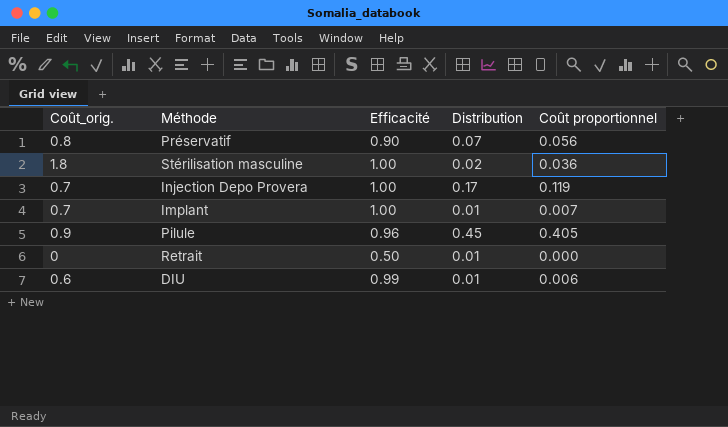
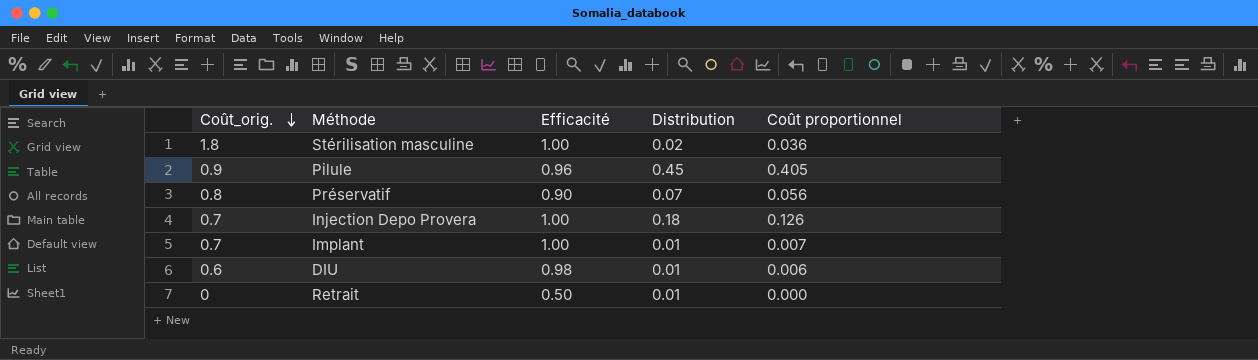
row order: none -> Coût_orig. descending
Injection Depo Provera | Distribution: 0.17 -> 0.18
Injection Depo Provera | Coût proportionnel: 0.119 -> 0.126
DIU | Efficacité: 0.99 -> 0.98

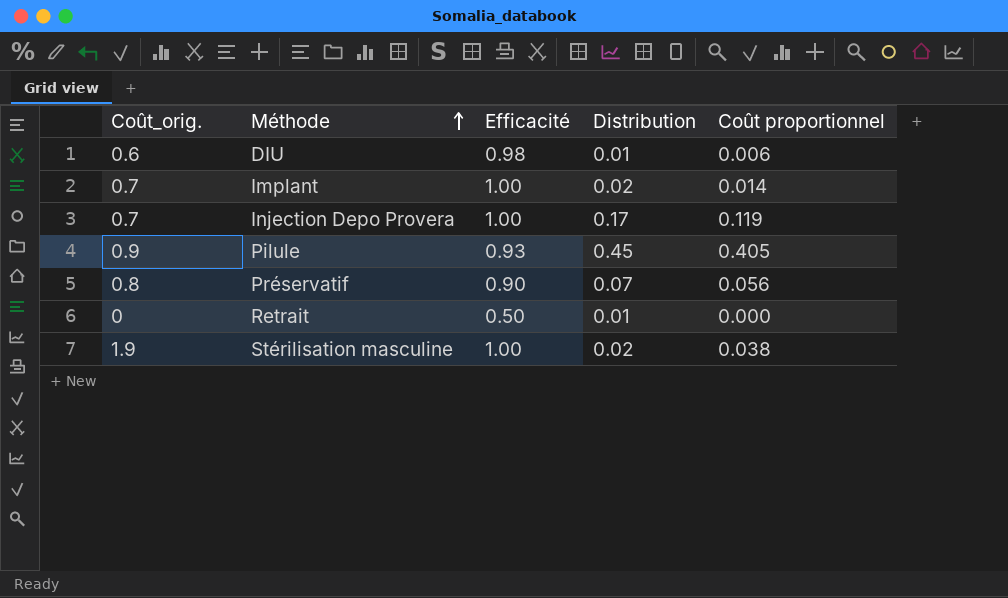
row order: Coût_orig. descending -> Méthode ascending
Implant | Distribution: 0.01 -> 0.02
Implant | Coût proportionnel: 0.007 -> 0.014
Injection Depo Provera | Distribution: 0.18 -> 0.17
Injection Depo Provera | Coût proportionnel: 0.126 -> 0.119
Pilule | Efficacité: 0.96 -> 0.93
Stérilisation masculine | Coût_orig.: 1.8 -> 1.9
Stérilisation masculine | Coût proportionnel: 0.036 -> 0.038

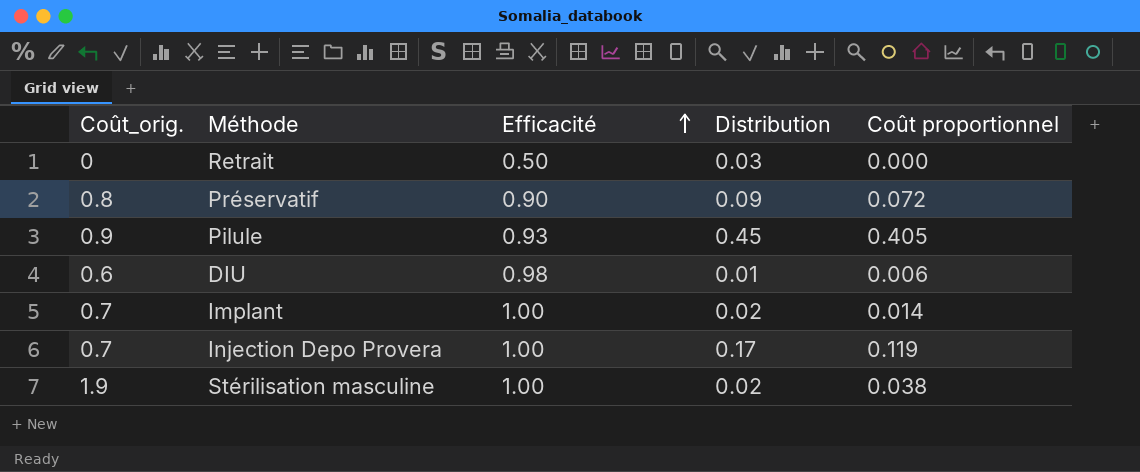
row order: Méthode ascending -> Efficacité ascending
Retrait | Distribution: 0.01 -> 0.03
Préservatif | Distribution: 0.07 -> 0.09
Préservatif | Coût proportionnel: 0.056 -> 0.072

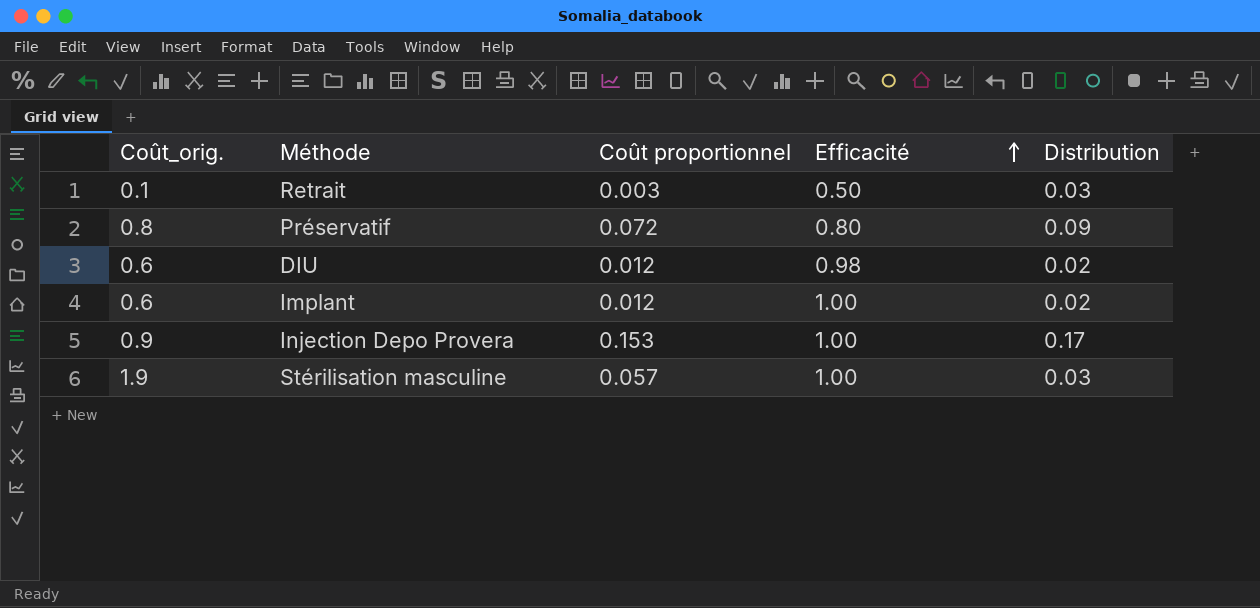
column Coût proportionnel | position: 5 -> 3
row Pilule: 0.9 | 0.93 | 0.45 | 0.405 -> none
Retrait | Coût_orig.: 0 -> 0.1
Retrait | Coût proportionnel: 0.000 -> 0.003
Préservatif | Efficacité: 0.90 -> 0.80
DIU | Coût proportionnel: 0.006 -> 0.012
DIU | Distribution: 0.01 -> 0.02
Implant | Coût_orig.: 0.7 -> 0.6
Implant | Coût proportionnel: 0.014 -> 0.012
Injection Depo Provera | Coût_orig.: 0.7 -> 0.9
Injection Depo Provera | Coût proportionnel: 0.119 -> 0.153
Stérilisation masculine | Coût proportionnel: 0.038 -> 0.057
Stérilisation masculine | Distribution: 0.02 -> 0.03

